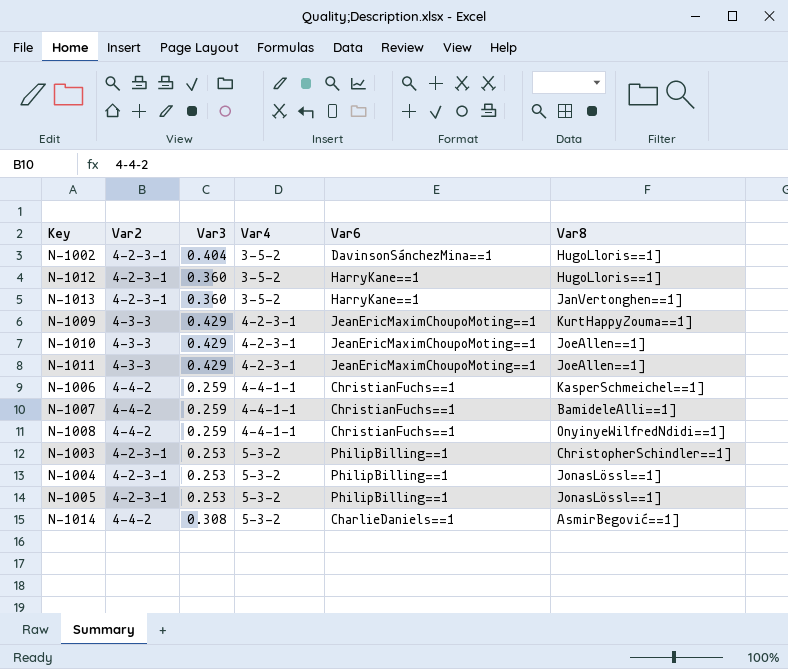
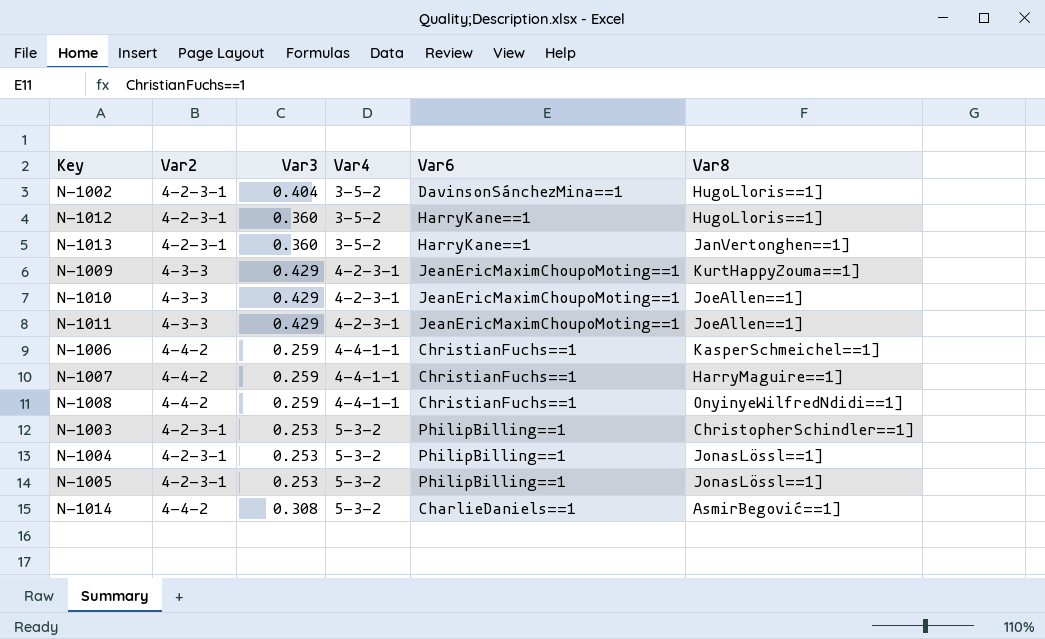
N-1007 | Var8: BamideleAlli==1] -> HarryMaguire==1]

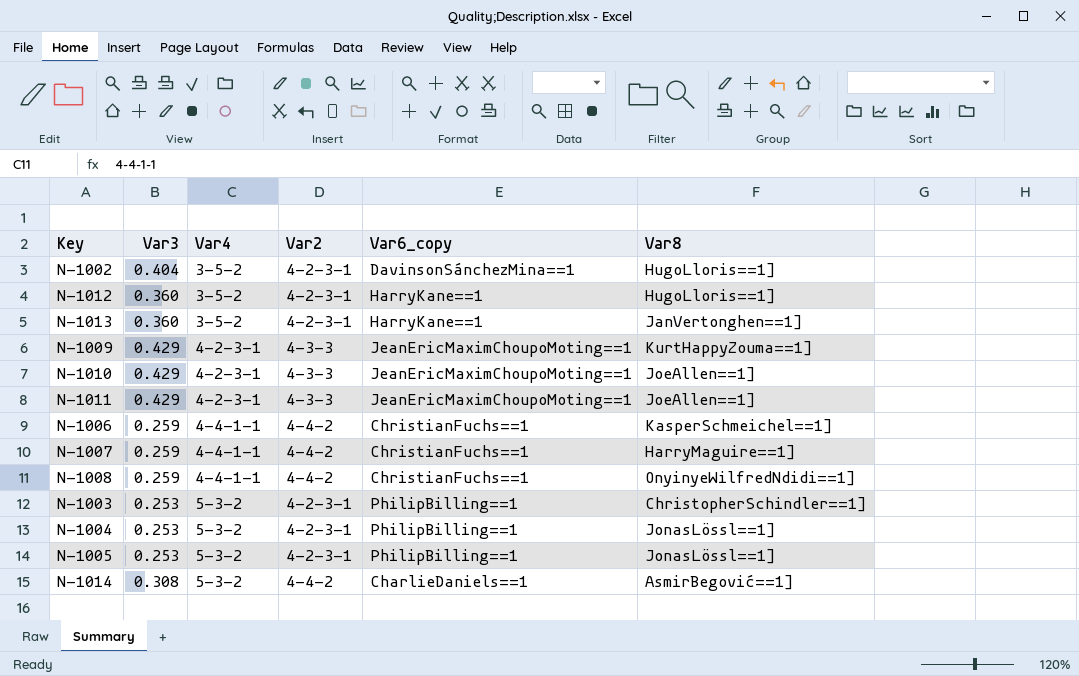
column Var2 | position: 2 -> 4
column name: Var6 -> Var6_copy

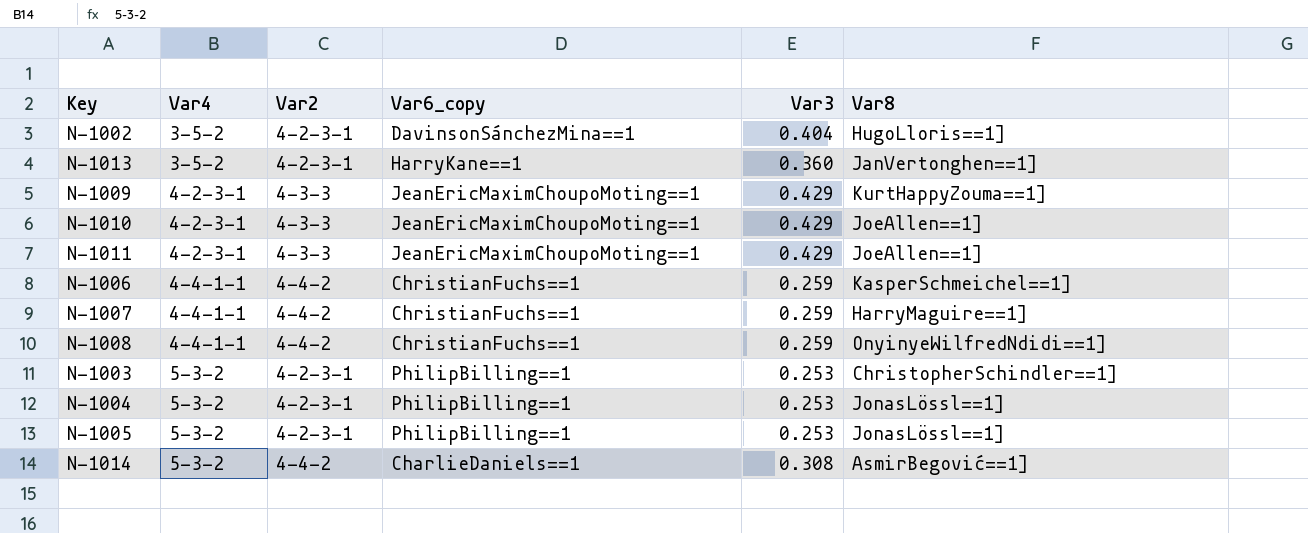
column Var3 | position: 2 -> 5
row N-1012: 0.360 | 3-5-2 | 4-2-3-1 | HarryKane==1 | HugoLloris==1] -> none

